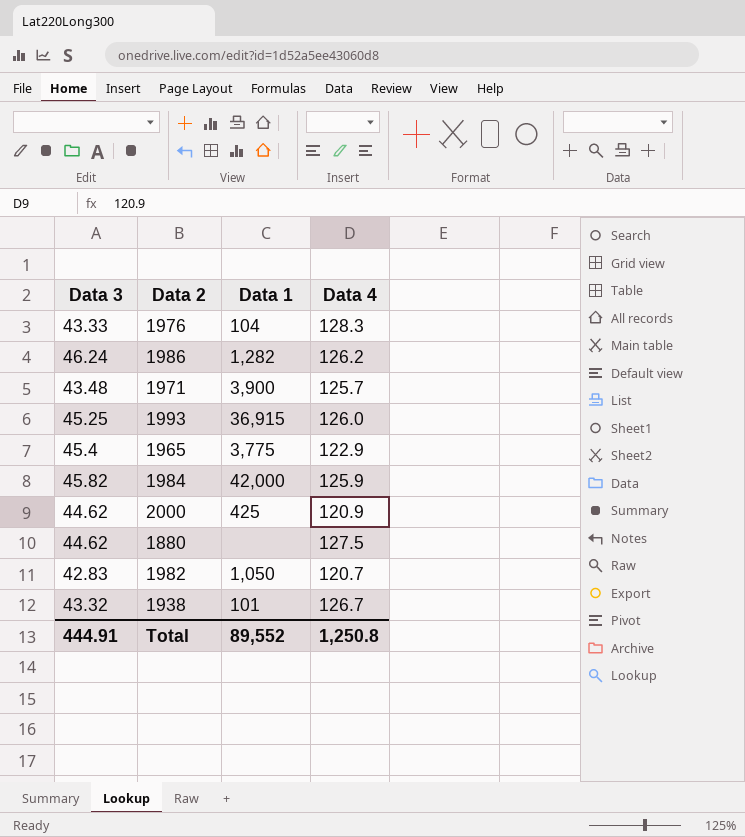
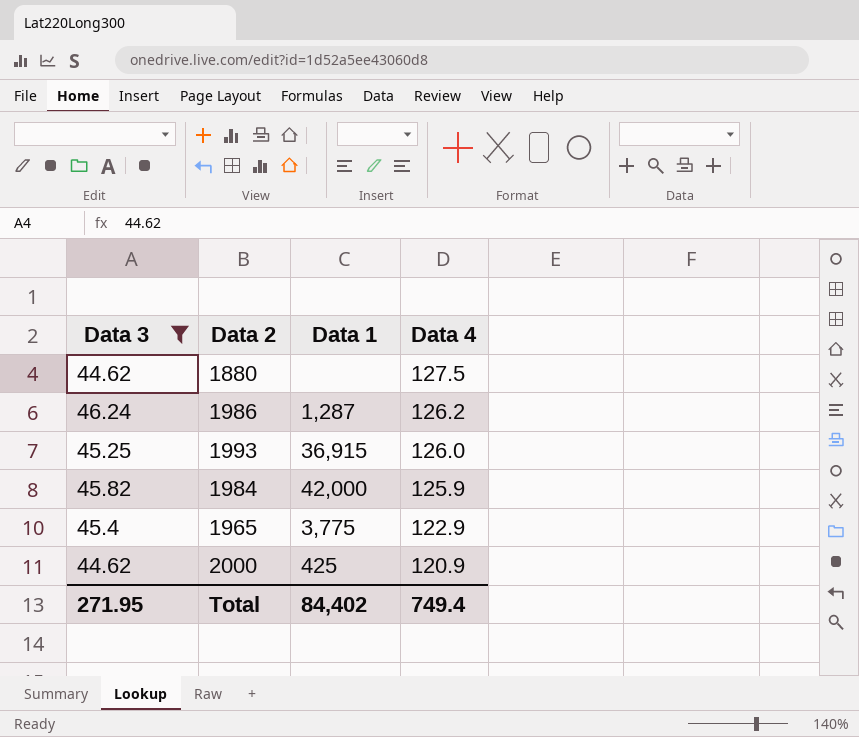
filter: none -> Data 3 >= 44.62
row order: none -> Data 4 descending
1986 | Data 1: 1,282 -> 1,287
Total | Data 3: 444.91 -> 271.95
Total | Data 1: 89,552 -> 84,402
Total | Data 4: 1,250.8 -> 749.4

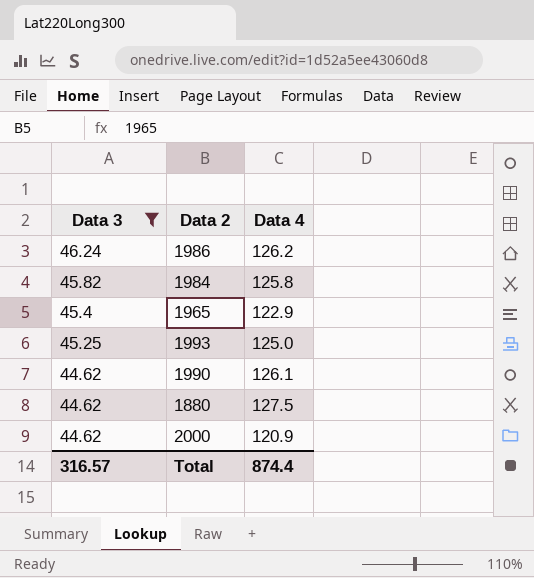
row order: Data 4 descending -> Data 3 descending
column Data 1 | position: 3 -> none
1984 | Data 4: 125.9 -> 125.8
1993 | Data 4: 126.0 -> 125.0
row 1990: none -> 44.62 | 126.1
Total | Data 3: 271.95 -> 316.57
Total | Data 4: 749.4 -> 874.4

